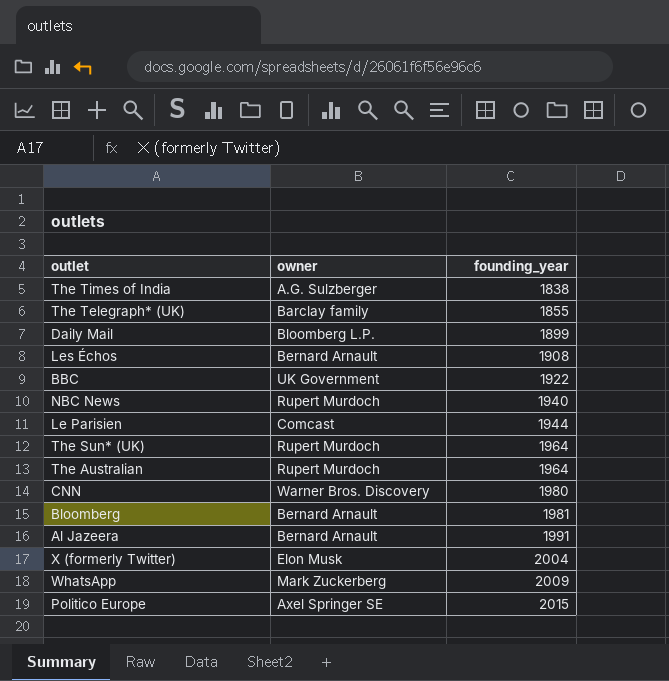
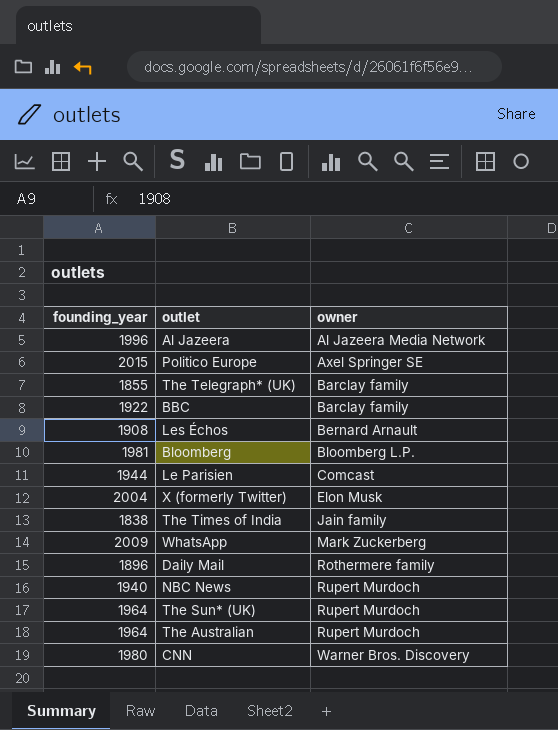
row order: founding_year ascending -> owner ascending
column founding_year | position: 3 -> 1
Al Jazeera | founding_year: 1991 -> 1996
Al Jazeera | owner: Bernard Arnault -> Al Jazeera Media Network
BBC | owner: UK Government -> Barclay family
Bloomberg | owner: Bernard Arnault -> Bloomberg L.P.
The Times of India | owner: A.G. Sulzberger -> Jain family
Daily Mail | founding_year: 1899 -> 1896
Daily Mail | owner: Bloomberg L.P. -> Rothermere family

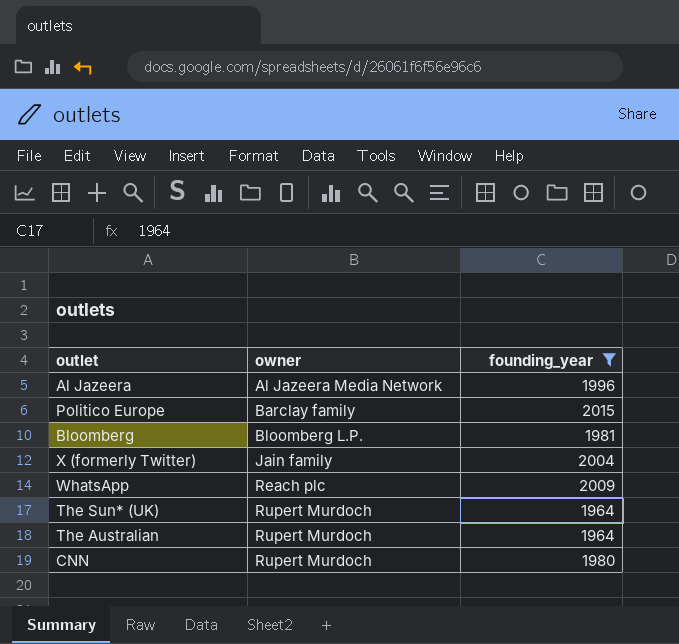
filter: none -> founding_year >= 1964
column founding_year | position: 1 -> 3
Politico Europe | owner: Axel Springer SE -> Barclay family
X (formerly Twitter) | owner: Elon Musk -> Jain family
WhatsApp | owner: Mark Zuckerberg -> Reach plc
CNN | owner: Warner Bros. Discovery -> Rupert Murdoch

